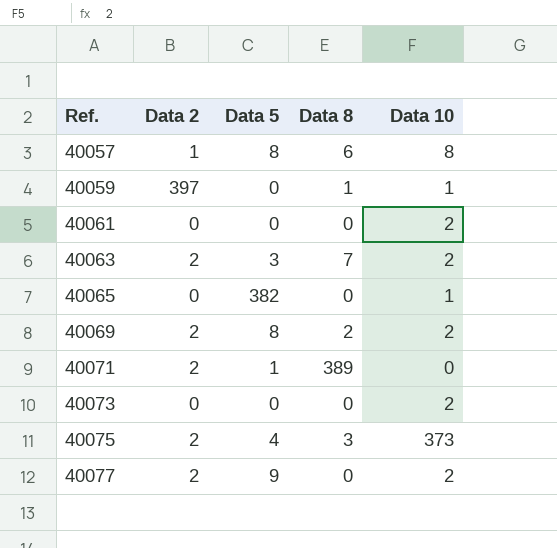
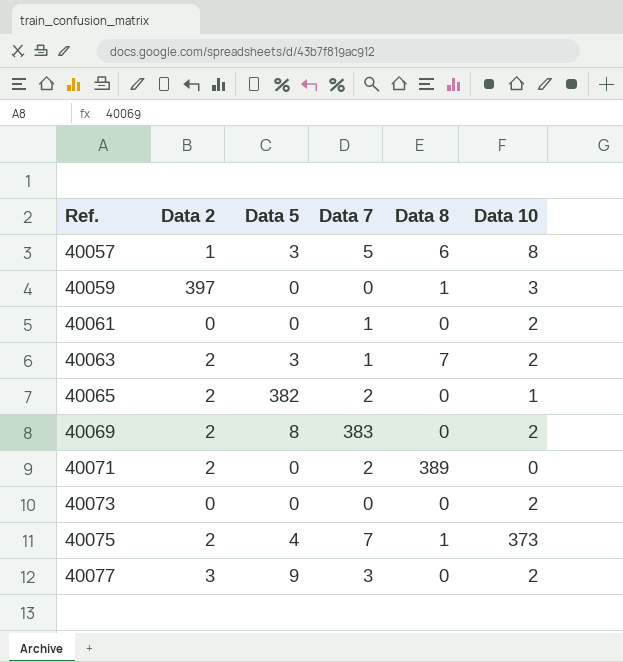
column Data 7 | position: none -> 4
40057 | Data 5: 8 -> 3
40059 | Data 10: 1 -> 3
40065 | Data 2: 0 -> 2
40069 | Data 8: 2 -> 0
40071 | Data 5: 1 -> 0
40075 | Data 8: 3 -> 1
40077 | Data 2: 2 -> 3

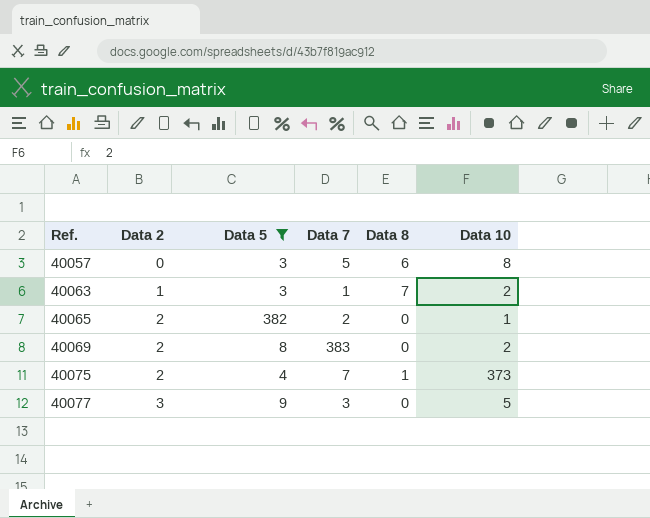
filter: none -> Data 5 != 0
40057 | Data 2: 1 -> 0
40063 | Data 2: 2 -> 1
40077 | Data 10: 2 -> 5

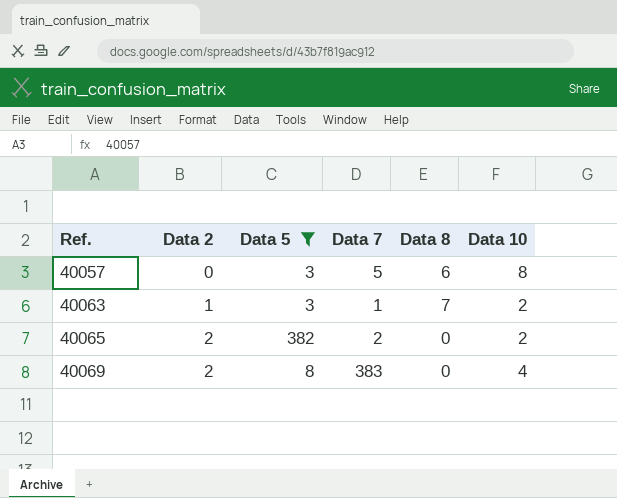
row 40075: 2 | 4 | 7 | 1 | 373 -> none
row 40077: 3 | 9 | 3 | 0 | 5 -> none
40065 | Data 10: 1 -> 2
40069 | Data 10: 2 -> 4

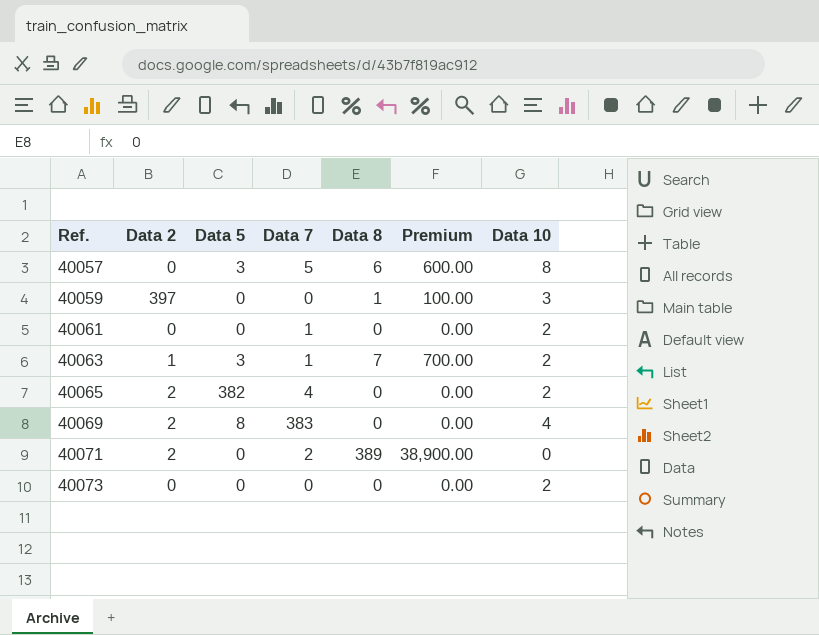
filter: Data 5 != 0 -> none
column Premium | formula: none -> [Data 8] * 100
40065 | Data 7: 2 -> 4

